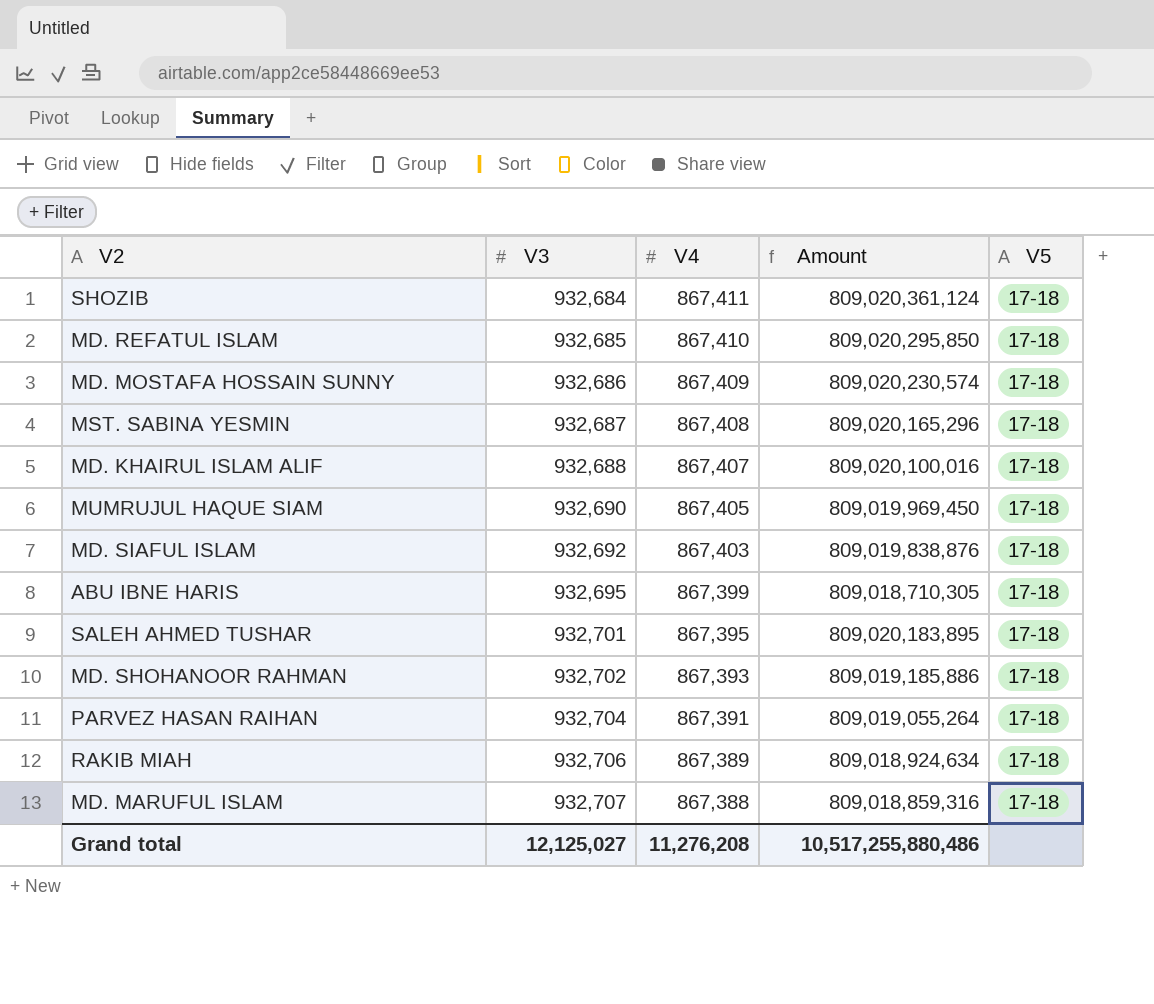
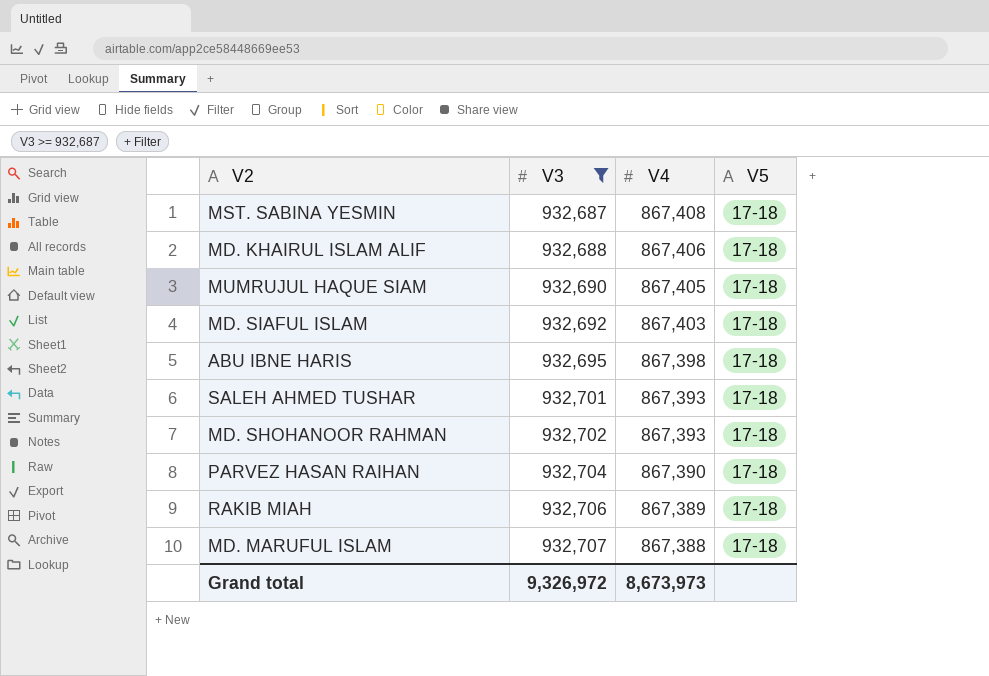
filter: none -> V3 >= 932,687
column Amount | formula: [V3] * [V4] -> none
MD. KHAIRUL ISLAM ALIF | V4: 867,407 -> 867,406
ABU IBNE HARIS | V4: 867,399 -> 867,398
SALEH AHMED TUSHAR | V4: 867,395 -> 867,393
PARVEZ HASAN RAIHAN | V4: 867,391 -> 867,390
Grand total | V3: 12,125,027 -> 9,326,972
Grand total | V4: 11,276,208 -> 8,673,973

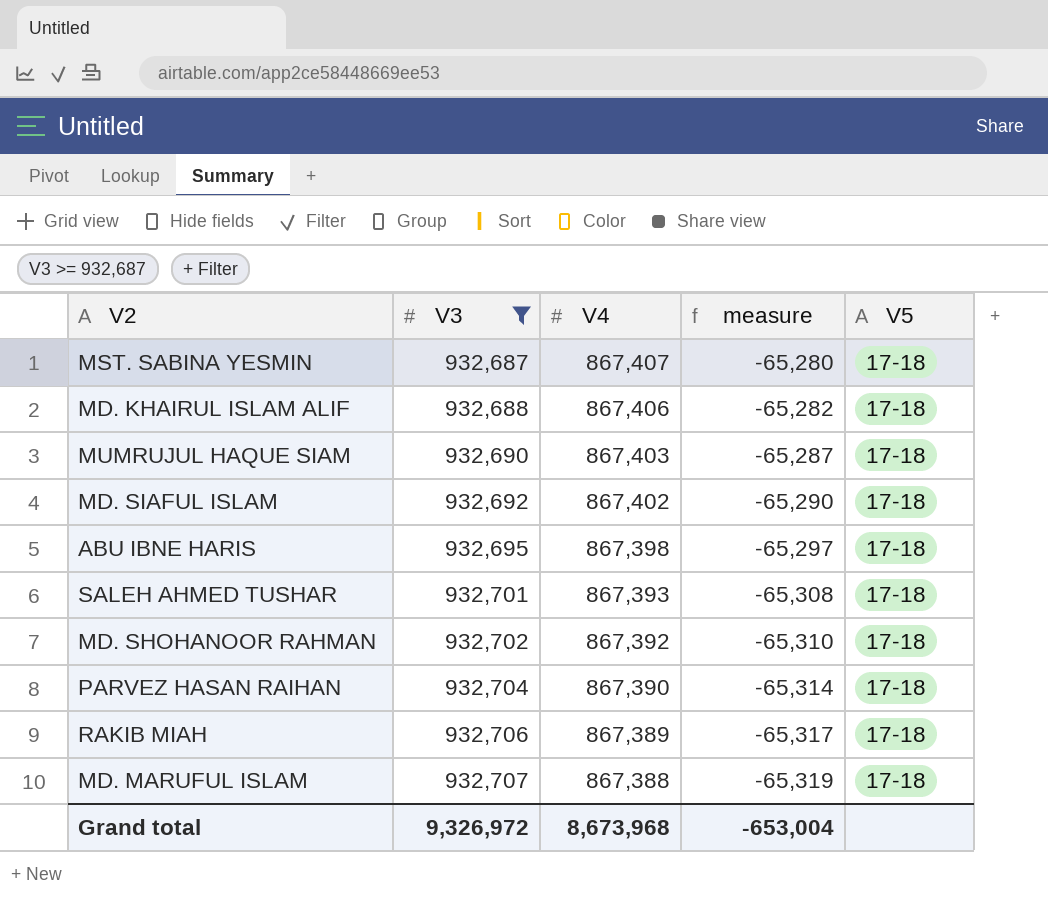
column measure | formula: none -> [V4] - [V3]
MST. SABINA YESMIN | V4: 867,408 -> 867,407
MUMRUJUL HAQUE SIAM | V4: 867,405 -> 867,403
MD. SIAFUL ISLAM | V4: 867,403 -> 867,402
MD. SHOHANOOR RAHMAN | V4: 867,393 -> 867,392
Grand total | V4: 8,673,973 -> 8,673,968

